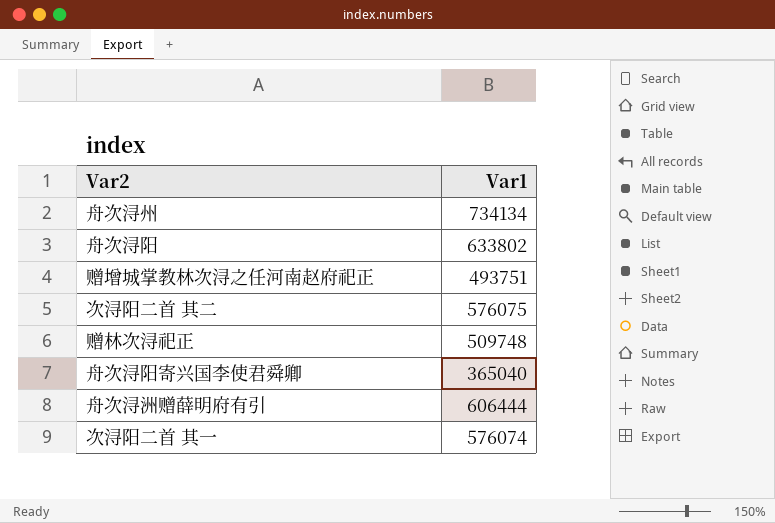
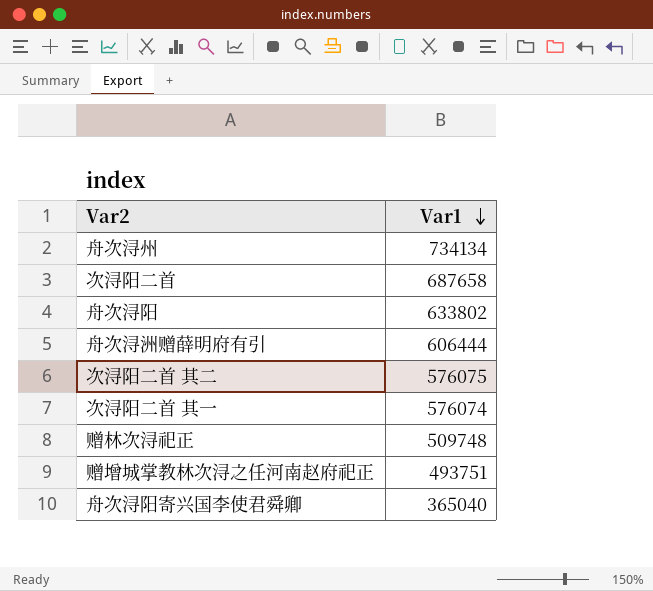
row order: none -> Var1 descending
row 次浔阳二首: none -> 687658

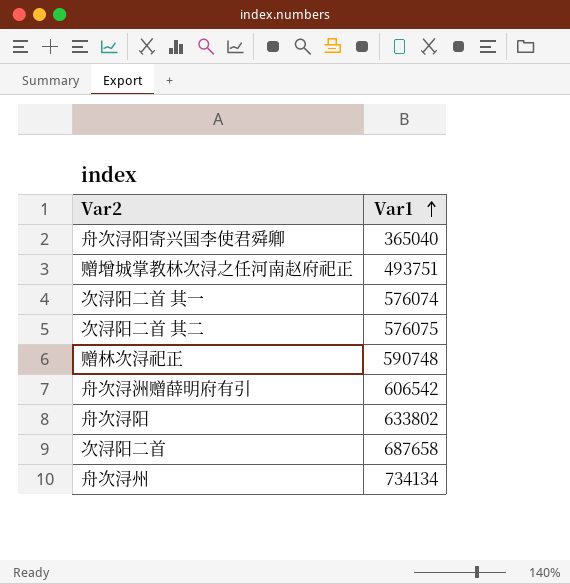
row order: Var1 descending -> Var1 ascending
赠林次浔祀正 | Var1: 509748 -> 590748
舟次浔洲赠薛明府有引 | Var1: 606444 -> 606542

